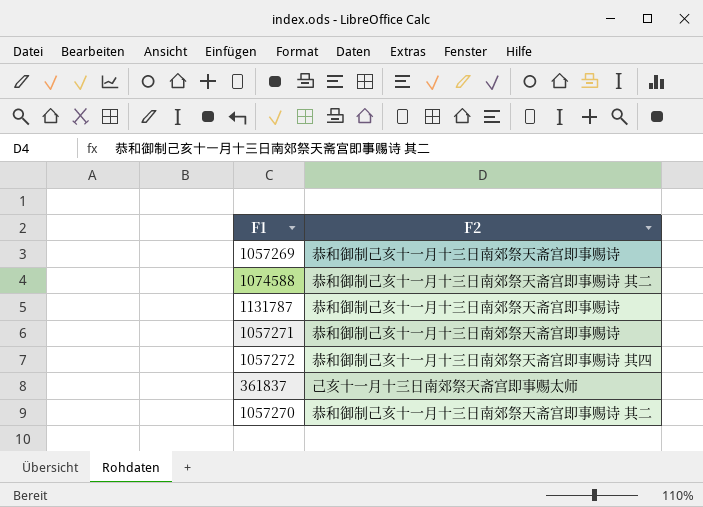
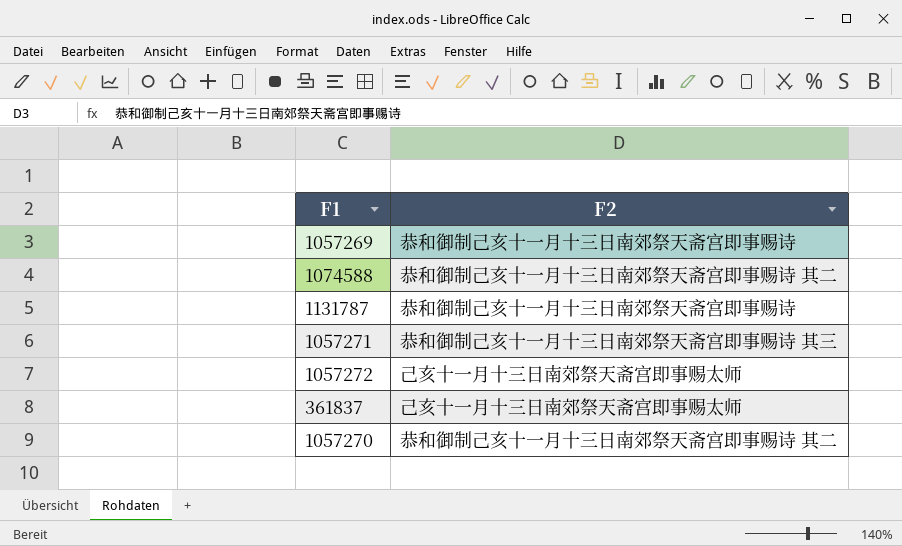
1057271 | F2: 恭和御制己亥十一月十三日南郊祭天斋宫即事赐诗 -> 恭和御制己亥十一月十三日南郊祭天斋宫即事赐诗 其三
1057272 | F2: 恭和御制己亥十一月十三日南郊祭天斋宫即事赐诗 其四 -> 己亥十一月十三日南郊祭天斋宫即事赐太师

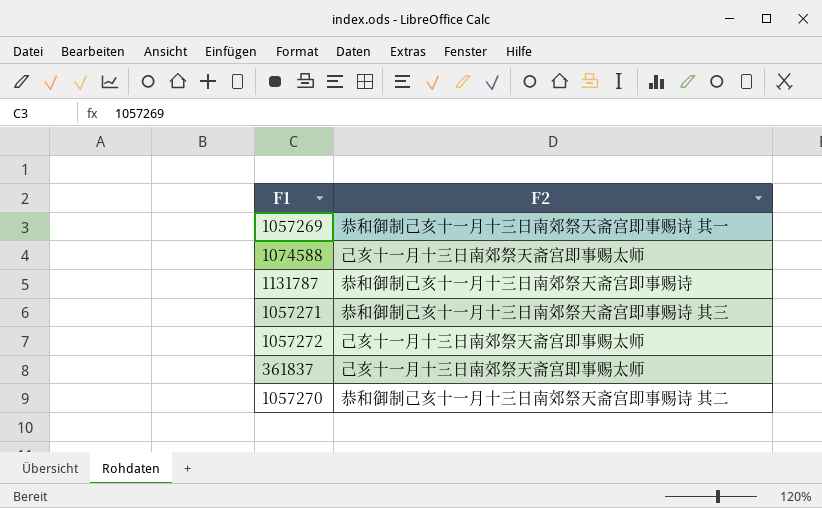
1057269 | F2: 恭和御制己亥十一月十三日南郊祭天斋宫即事赐诗 -> 恭和御制己亥十一月十三日南郊祭天斋宫即事赐诗 其一
1074588 | F2: 恭和御制己亥十一月十三日南郊祭天斋宫即事赐诗 其二 -> 己亥十一月十三日南郊祭天斋宫即事赐太师

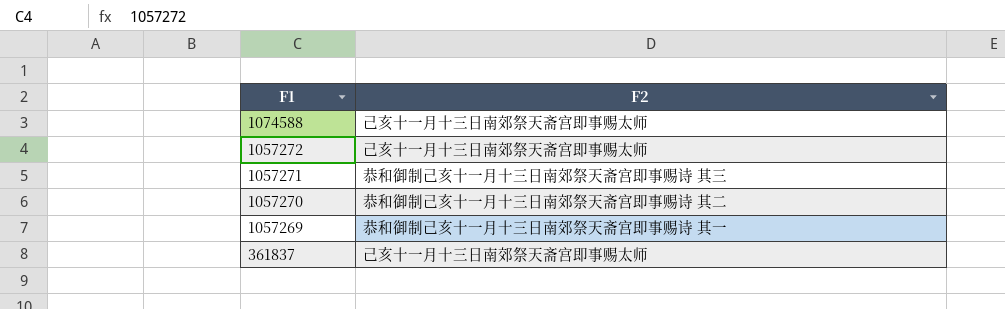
row order: none -> F1 descending
row 1131787: 恭和御制己亥十一月十三日南郊祭天斋宫即事赐诗 -> none

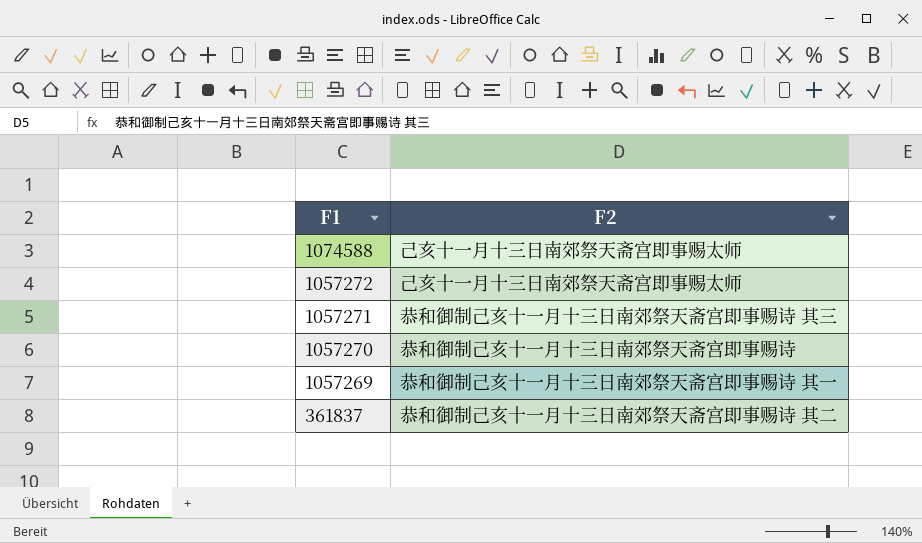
1057270 | F2: 恭和御制己亥十一月十三日南郊祭天斋宫即事赐诗 其二 -> 恭和御制己亥十一月十三日南郊祭天斋宫即事赐诗
361837 | F2: 己亥十一月十三日南郊祭天斋宫即事赐太师 -> 恭和御制己亥十一月十三日南郊祭天斋宫即事赐诗 其二

